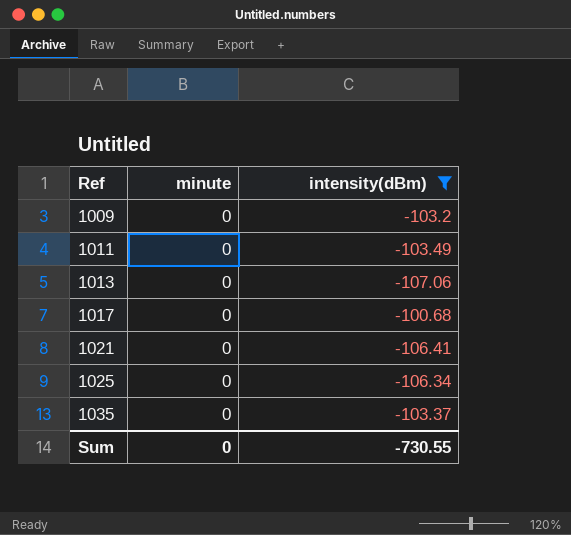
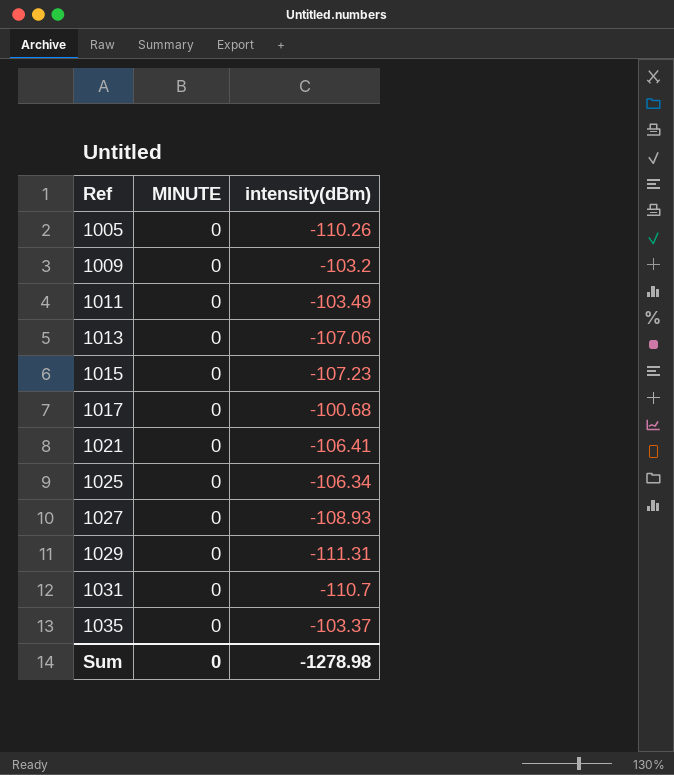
filter: intensity(dBm) >= -107.06 -> none
column name: minute -> MINUTE
Sum | intensity(dBm): -730.55 -> -1278.98

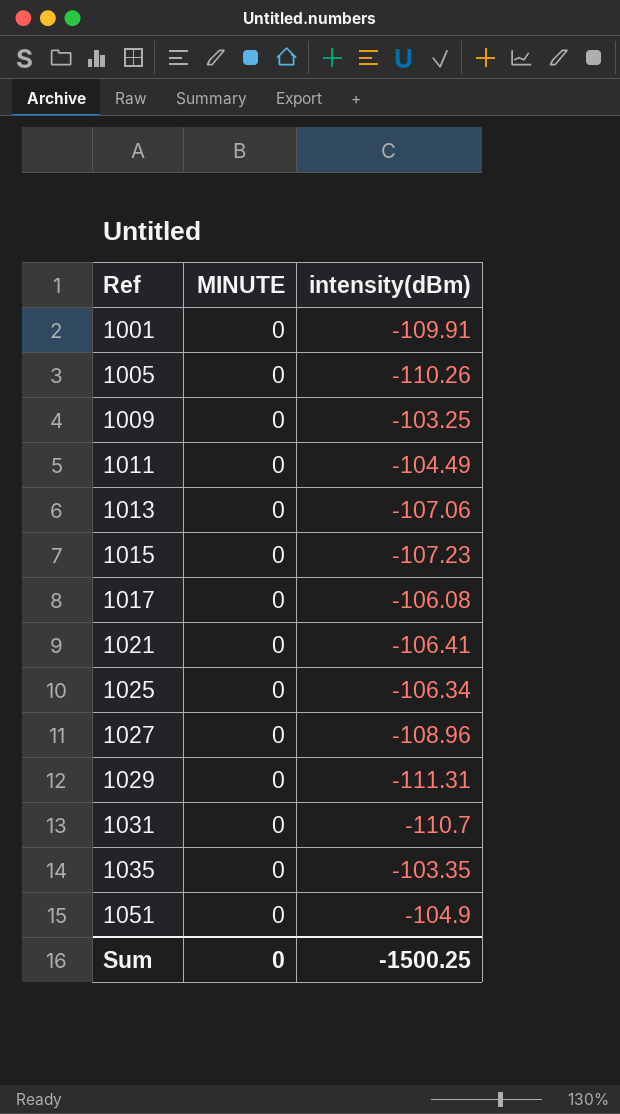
row 1001: none -> 0 | -109.91
1009 | intensity(dBm): -103.2 -> -103.25
1011 | intensity(dBm): -103.49 -> -104.49
1017 | intensity(dBm): -100.68 -> -106.08
1027 | intensity(dBm): -108.93 -> -108.96
1035 | intensity(dBm): -103.37 -> -103.35
row 1051: none -> 0 | -104.9
Sum | intensity(dBm): -1278.98 -> -1500.25

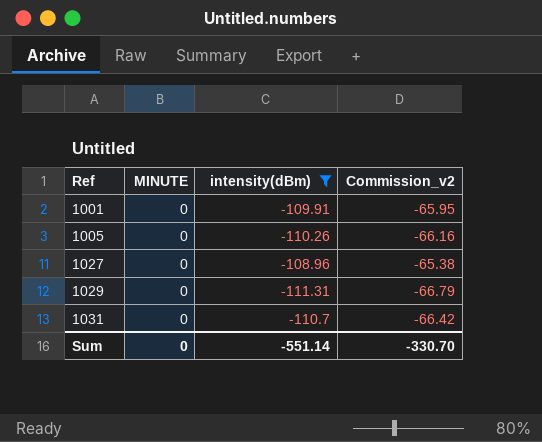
filter: none -> intensity(dBm) <= -108.96
column Commission_v2 | formula: none -> [intensity(dBm)] * 0.6
Sum | intensity(dBm): -1500.25 -> -551.14

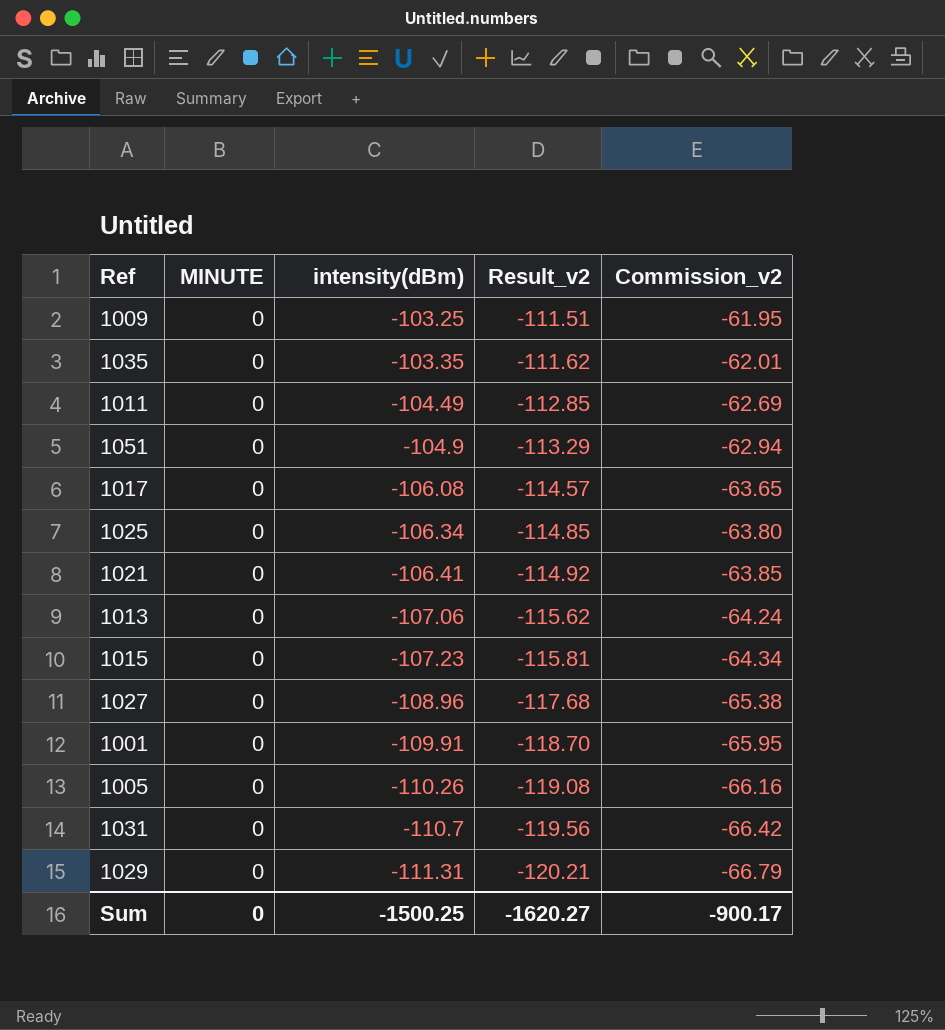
filter: intensity(dBm) <= -108.96 -> none
row order: Ref ascending -> intensity(dBm) descending
column Result_v2 | formula: none -> [intensity(dBm)] * 1.08
Sum | intensity(dBm): -551.14 -> -1500.25
Sum | Commission_v2: -330.70 -> -900.17

